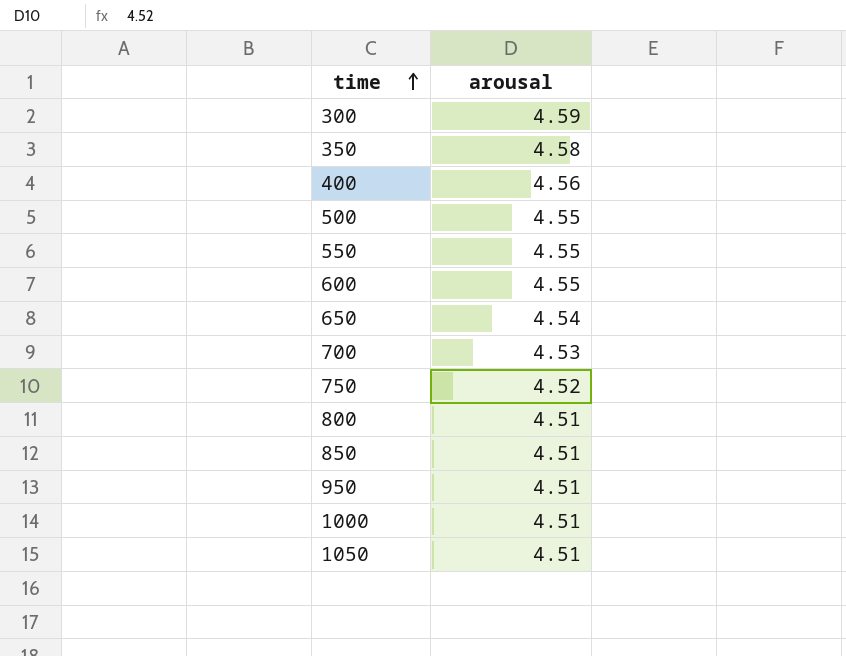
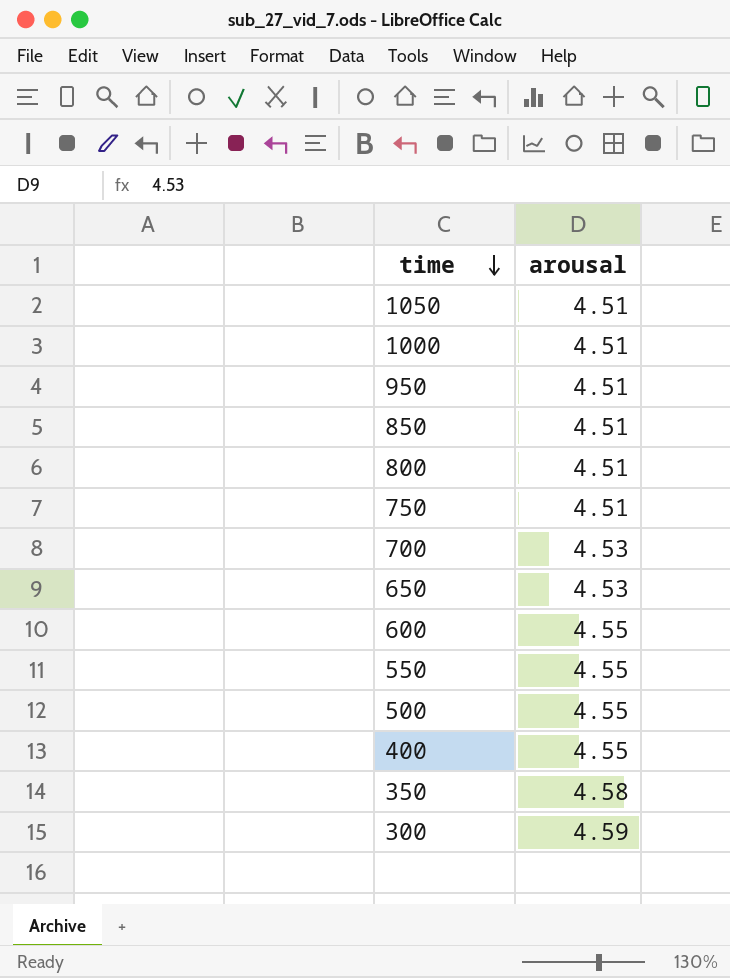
row order: time ascending -> time descending
750 | arousal: 4.52 -> 4.51
650 | arousal: 4.54 -> 4.53
400 | arousal: 4.56 -> 4.55

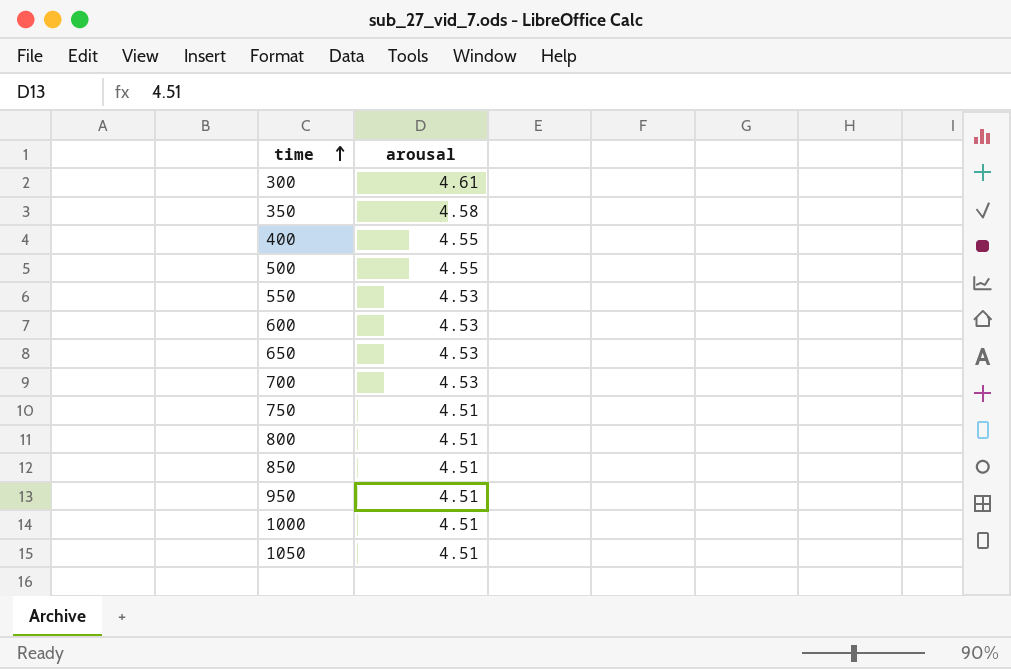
row order: time descending -> time ascending
300 | arousal: 4.59 -> 4.61
550 | arousal: 4.55 -> 4.53
600 | arousal: 4.55 -> 4.53

